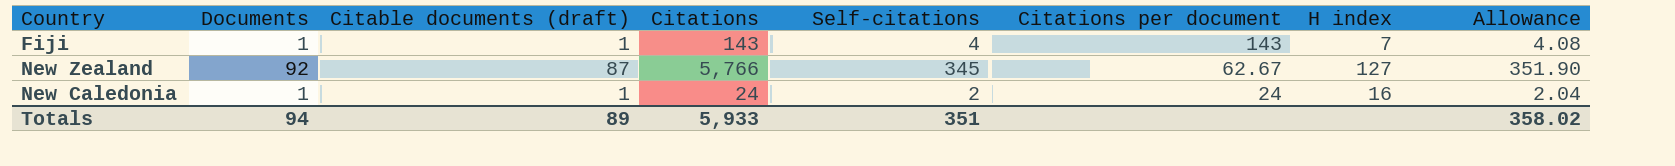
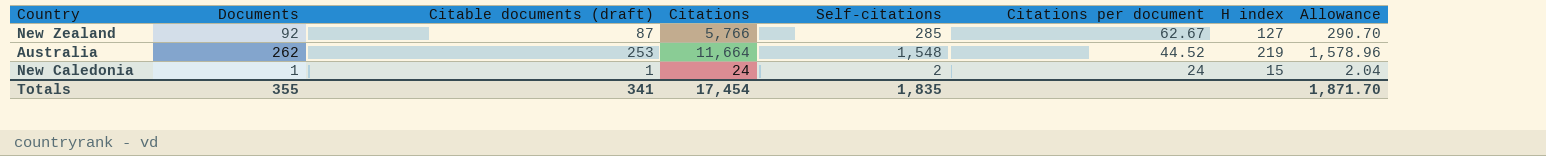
row Fiji: 1 | 1 | 143 | 4 | 143 | 7 | 4.08 -> none
New Zealand | Self-citations: 345 -> 285
New Zealand | Allowance: 351.90 -> 290.70
row Australia: none -> 262 | 253 | 11,664 | 1,548 | 44.52 | 219 | 1,578.96
New Caledonia | H index: 16 -> 15
Totals | Documents: 94 -> 355
Totals | Citable documents (draft): 89 -> 341
Totals | Citations: 5,933 -> 17,454
Totals | Self-citations: 351 -> 1,835
Totals | Allowance: 358.02 -> 1,871.70

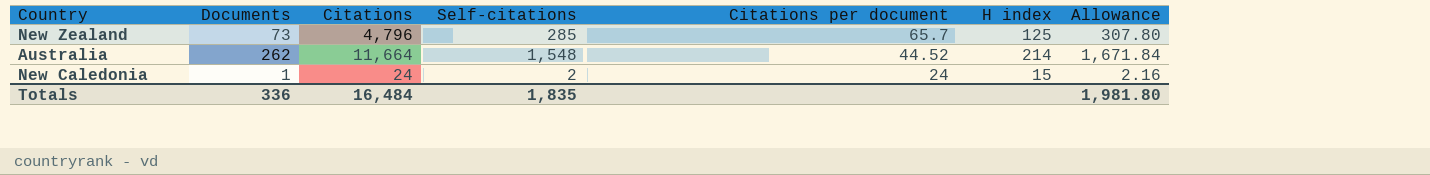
column Citable documents (draft) | position: 3 -> none
column Allowance | formula: [Self-citations] * 1.02 -> [Self-citations] * 1.08
New Zealand | Documents: 92 -> 73
New Zealand | Citations: 5,766 -> 4,796
New Zealand | Citations per document: 62.67 -> 65.7
New Zealand | H index: 127 -> 125
Australia | H index: 219 -> 214
Totals | Documents: 355 -> 336
Totals | Citations: 17,454 -> 16,484
Totals | Allowance: 1,871.70 -> 1,981.80

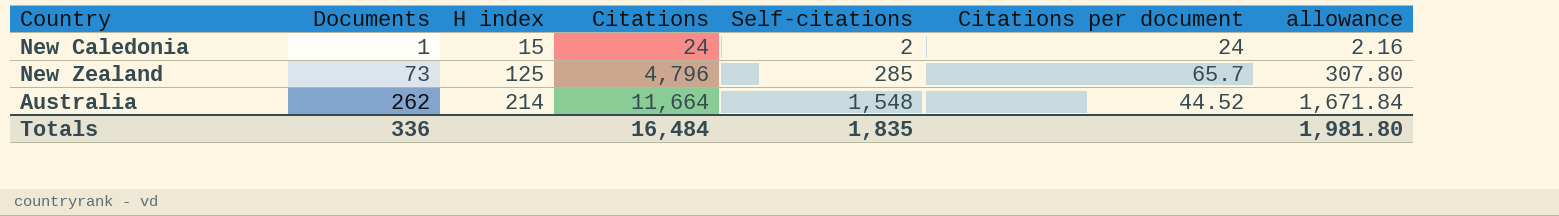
row order: Citations per document descending -> Documents ascending
column H index | position: 6 -> 3
column name: Allowance -> allowance

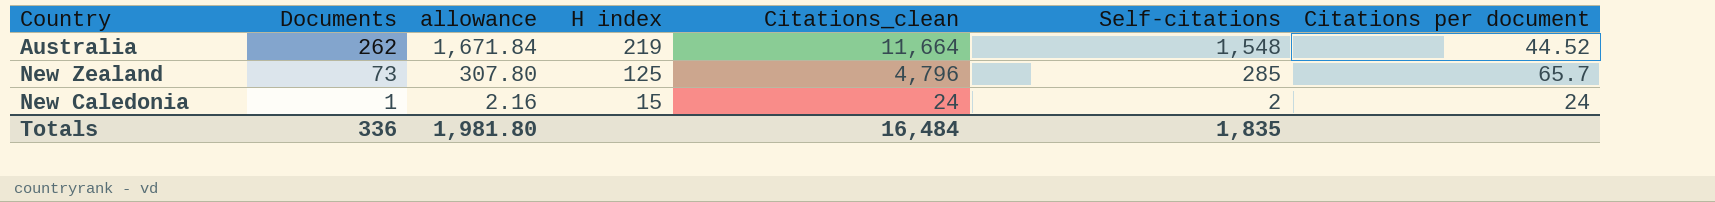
row order: Documents ascending -> Documents descending
column allowance | position: 7 -> 3
column name: Citations -> Citations_clean
Australia | H index: 214 -> 219

